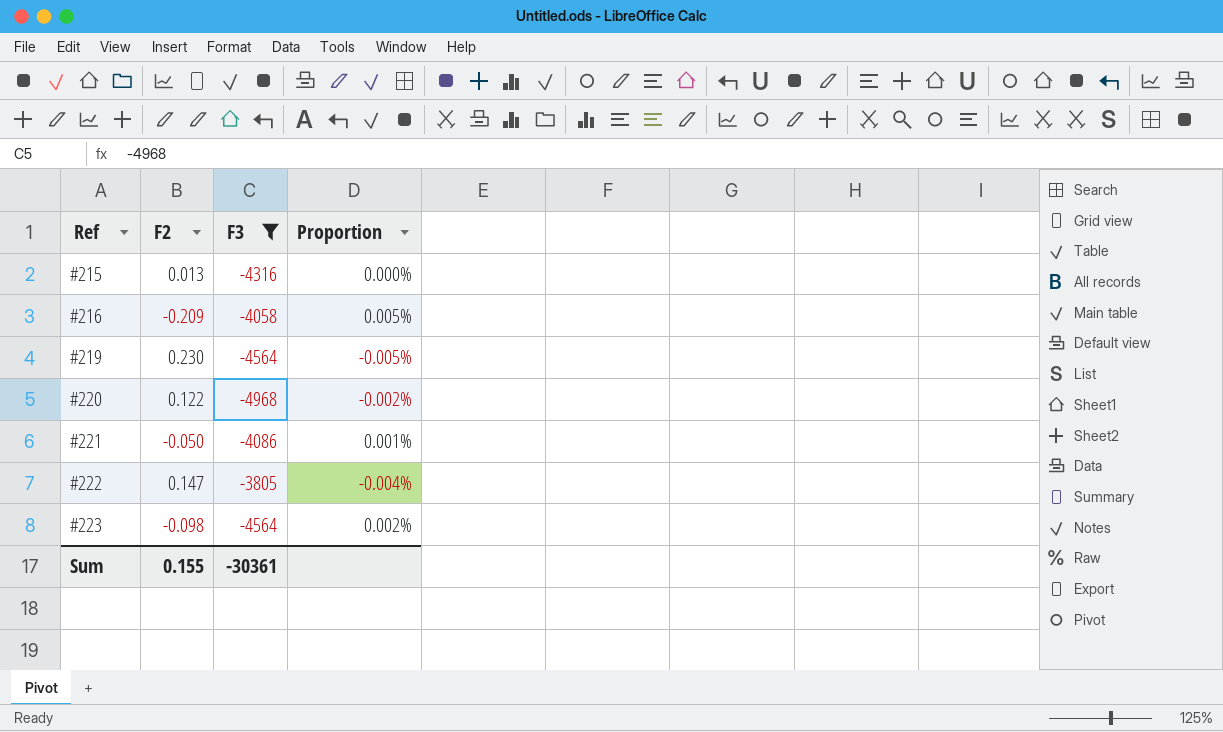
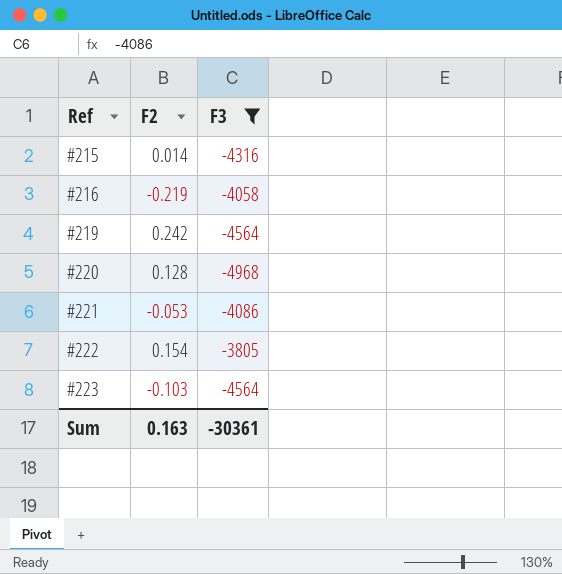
column Proportion | formula: [F2] / [F3] -> none
#215 | F2: 0.013 -> 0.014
#216 | F2: -0.209 -> -0.219
#219 | F2: 0.230 -> 0.242
#220 | F2: 0.122 -> 0.128
#221 | F2: -0.050 -> -0.053
#222 | F2: 0.147 -> 0.154
#223 | F2: -0.098 -> -0.103
Sum | F2: 0.155 -> 0.163

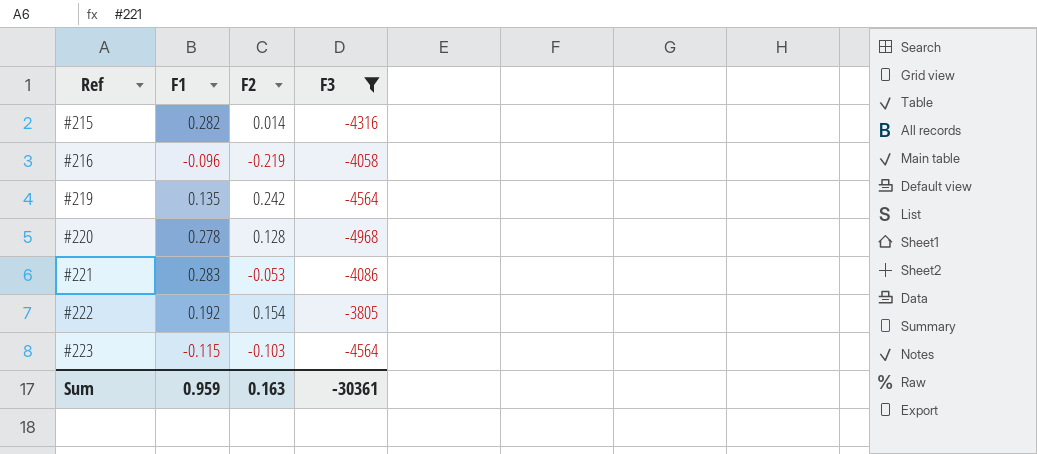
column F1 | position: none -> 2

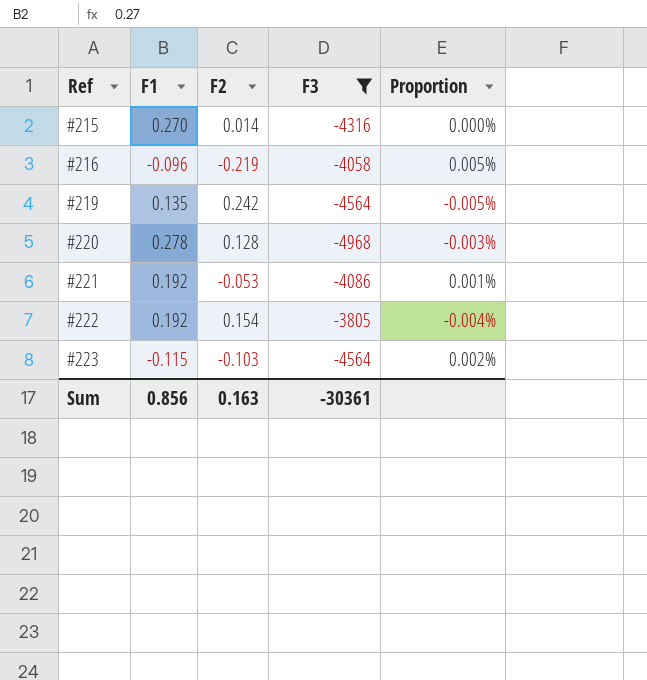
column Proportion | formula: none -> [F2] / [F3]
#215 | F1: 0.282 -> 0.270
#221 | F1: 0.283 -> 0.192
Sum | F1: 0.959 -> 0.856

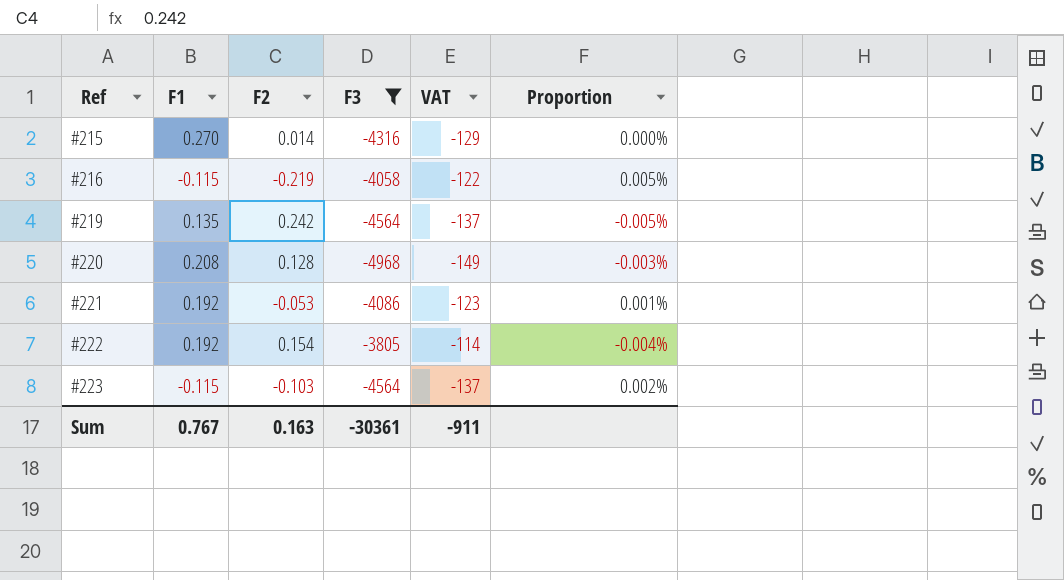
column VAT | formula: none -> [F3] * 0.03
#216 | F1: -0.096 -> -0.115
#220 | F1: 0.278 -> 0.208
Sum | F1: 0.856 -> 0.767

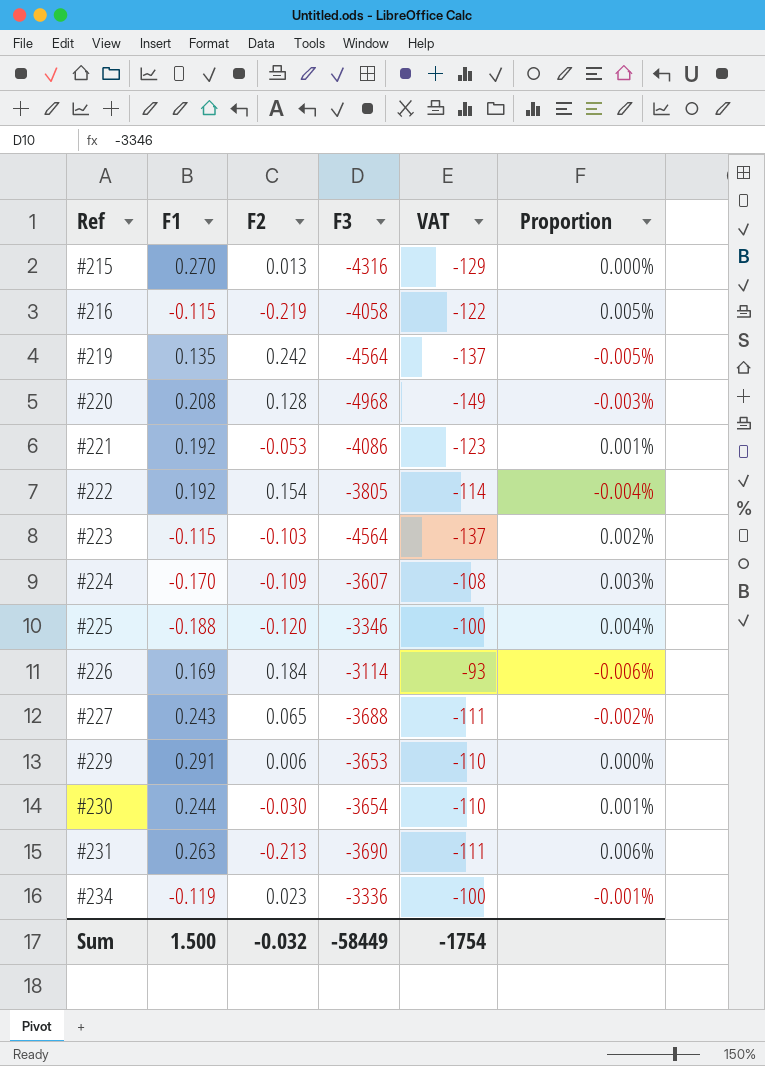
filter: F3 <= -3805 -> none
#215 | F2: 0.014 -> 0.013
Sum | F1: 0.767 -> 1.500
Sum | F2: 0.163 -> -0.032
Sum | F3: -30361 -> -58449
Sum | VAT: -911 -> -1754

